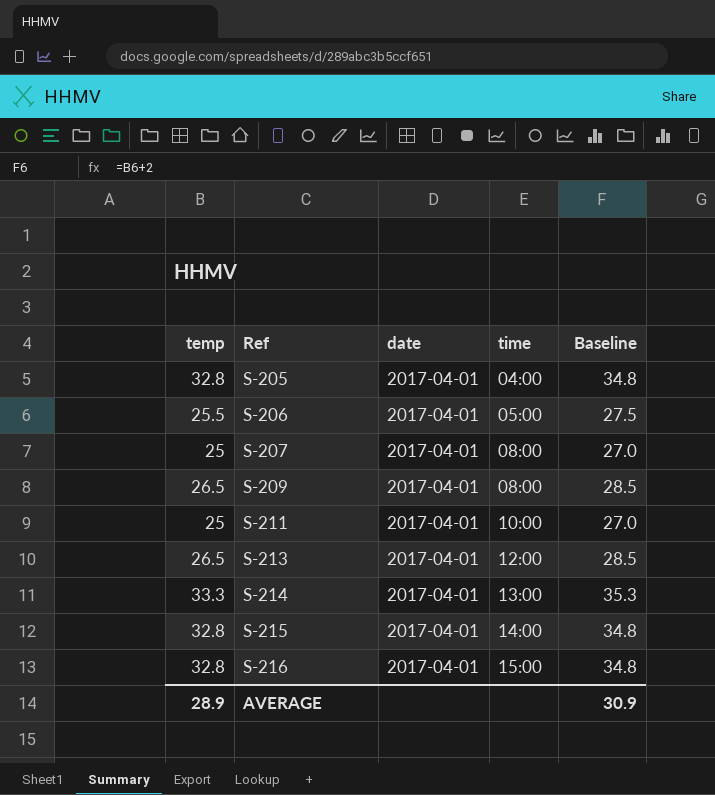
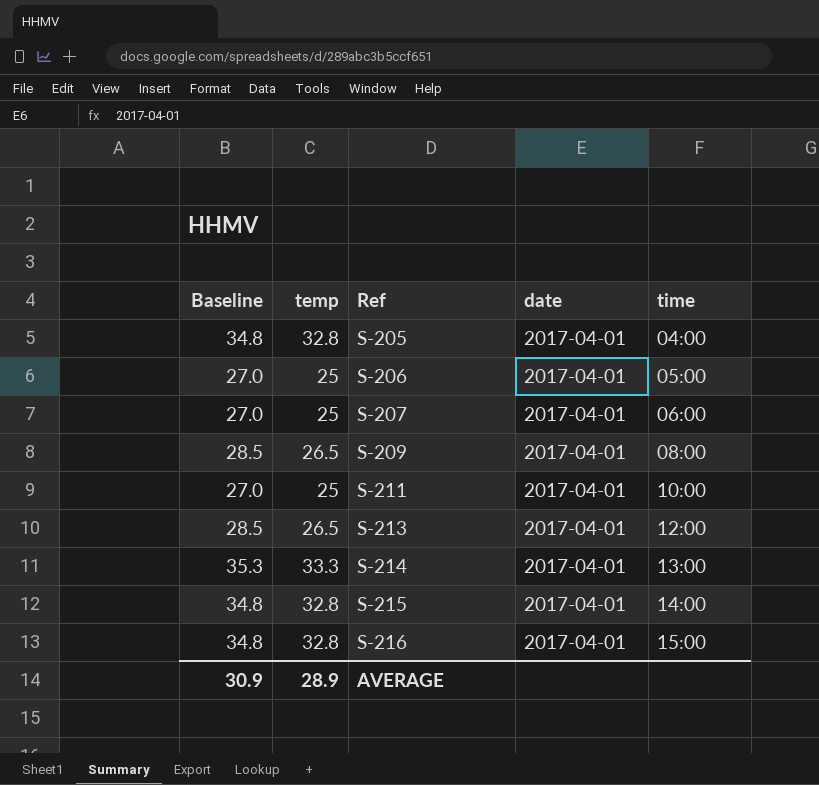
column Baseline | position: 5 -> 1
S-206 | Baseline: 27.5 -> 27.0
S-206 | temp: 25.5 -> 25
S-207 | time: 08:00 -> 06:00

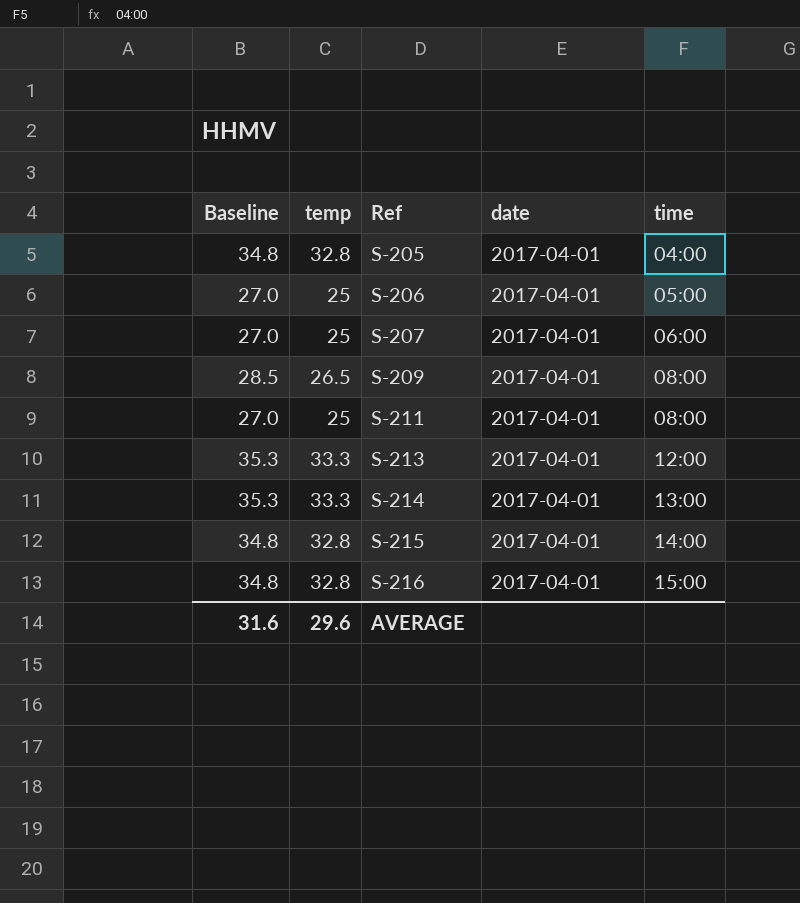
S-211 | time: 10:00 -> 08:00
S-213 | Baseline: 28.5 -> 35.3
S-213 | temp: 26.5 -> 33.3
AVERAGE | Baseline: 30.9 -> 31.6
AVERAGE | temp: 28.9 -> 29.6

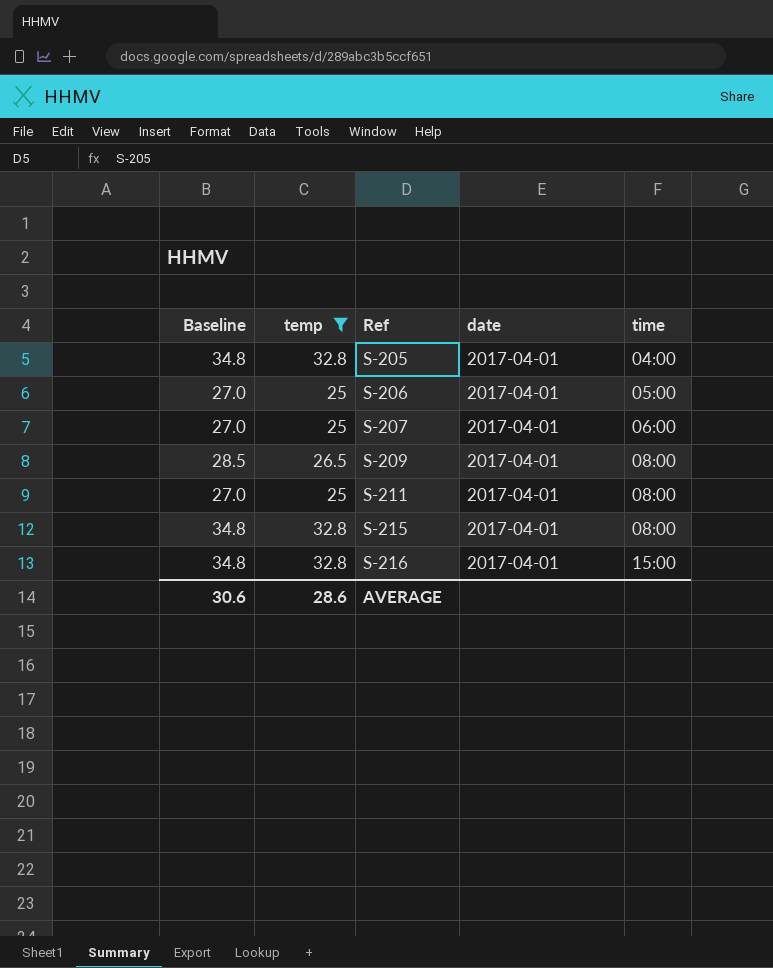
filter: none -> temp != 33.3
S-215 | time: 14:00 -> 08:00
AVERAGE | Baseline: 31.6 -> 30.6
AVERAGE | temp: 29.6 -> 28.6

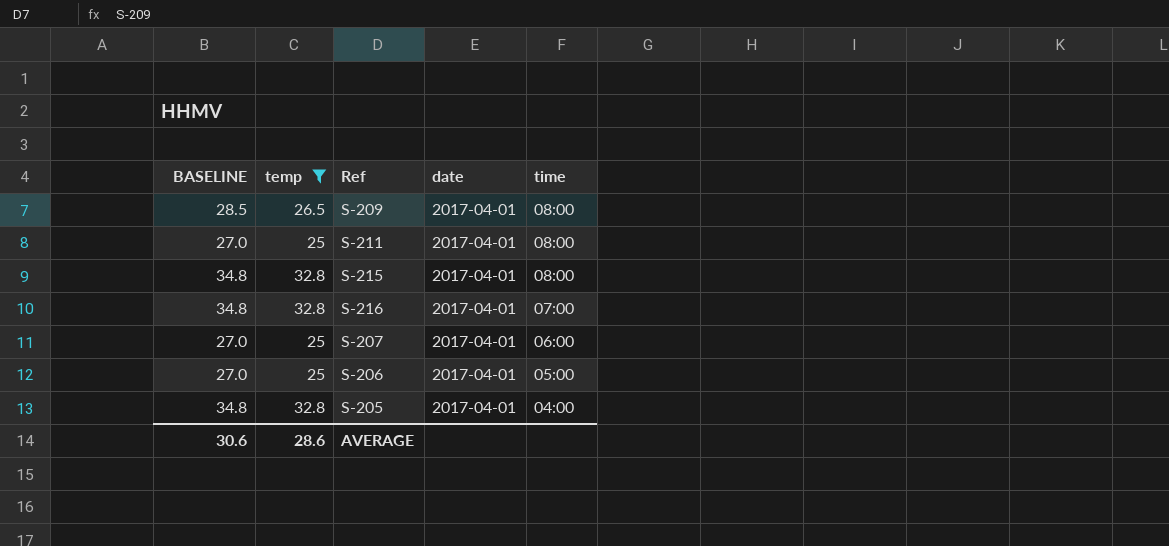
row order: Ref ascending -> time descending
column name: Baseline -> BASELINE
S-216 | time: 15:00 -> 07:00

